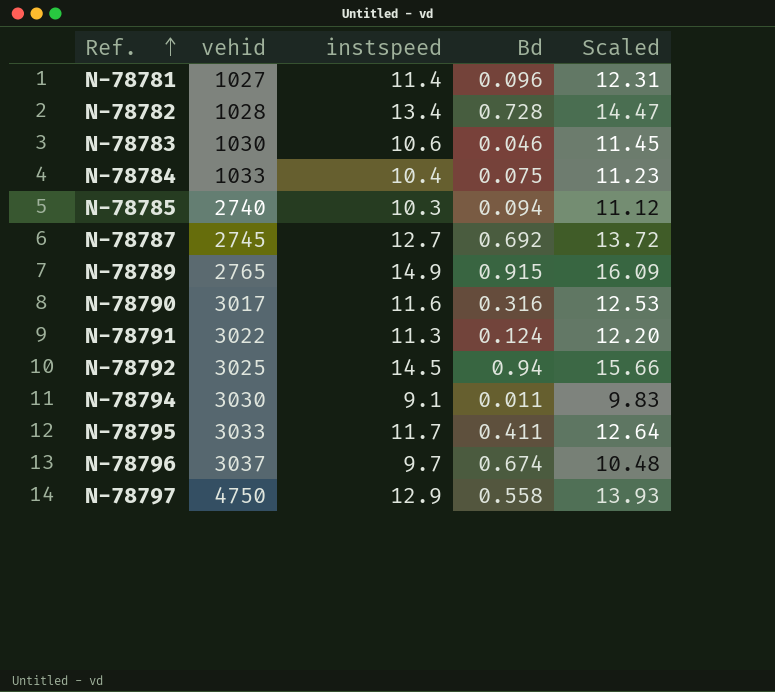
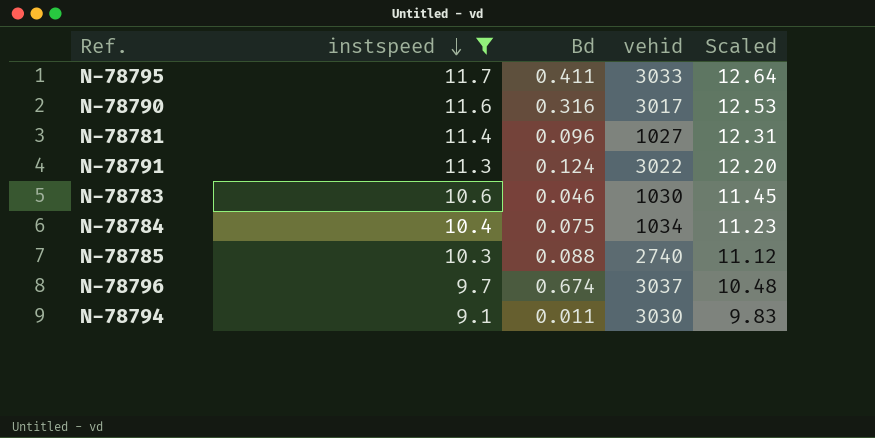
filter: none -> instspeed <= 11.7
row order: Ref. ascending -> instspeed descending
column vehid | position: 2 -> 4
N-78784 | vehid: 1033 -> 1034
N-78785 | Bd: 0.094 -> 0.088

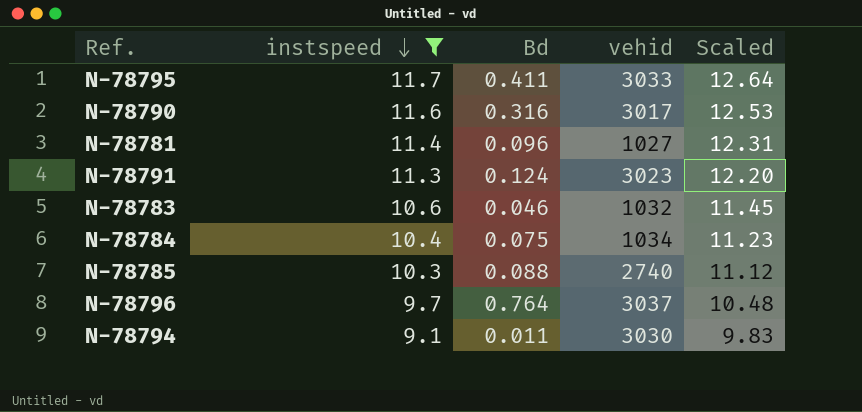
N-78791 | vehid: 3022 -> 3023
N-78783 | vehid: 1030 -> 1032
N-78796 | Bd: 0.674 -> 0.764

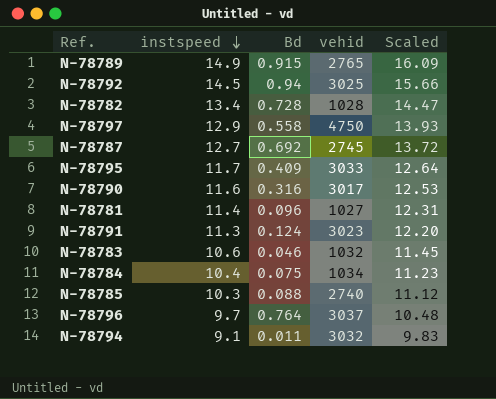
filter: instspeed <= 11.7 -> none
N-78795 | Bd: 0.411 -> 0.409
N-78794 | vehid: 3030 -> 3032

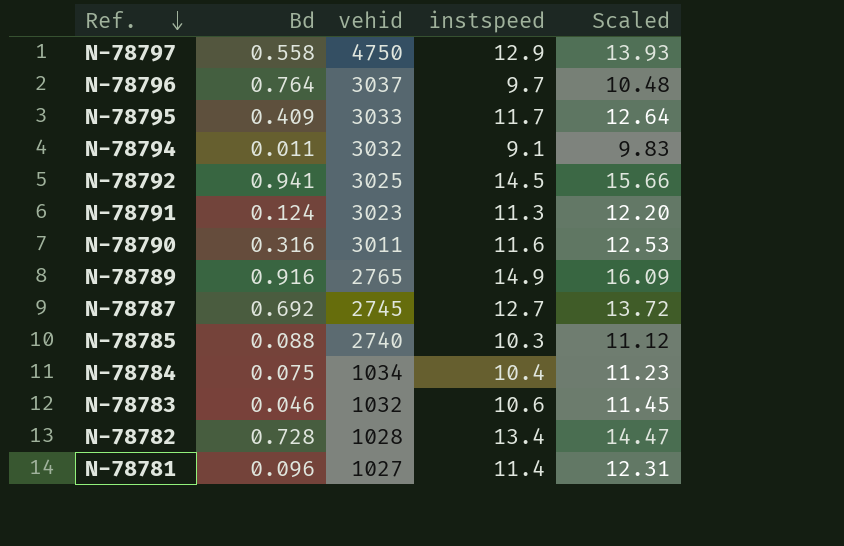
row order: instspeed descending -> Ref. descending
column instspeed | position: 2 -> 4
N-78792 | Bd: 0.94 -> 0.941
N-78790 | vehid: 3017 -> 3011
N-78789 | Bd: 0.915 -> 0.916

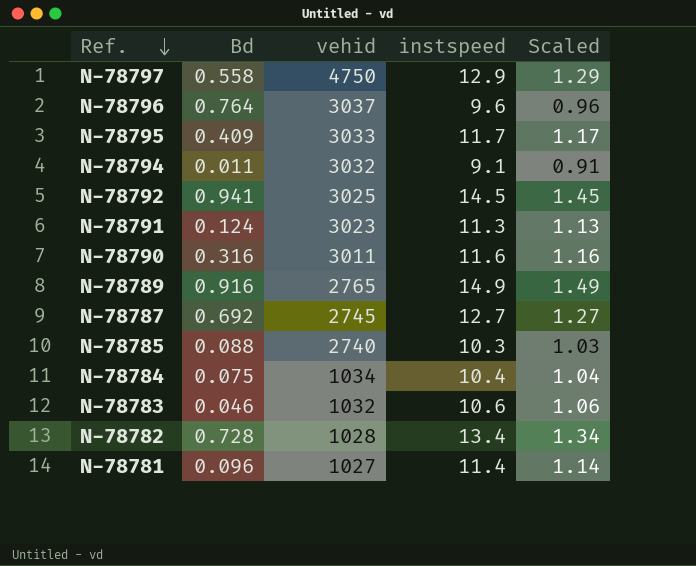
column Scaled | formula: [instspeed] * 1.08 -> [instspeed] * 0.1
N-78796 | instspeed: 9.7 -> 9.6

